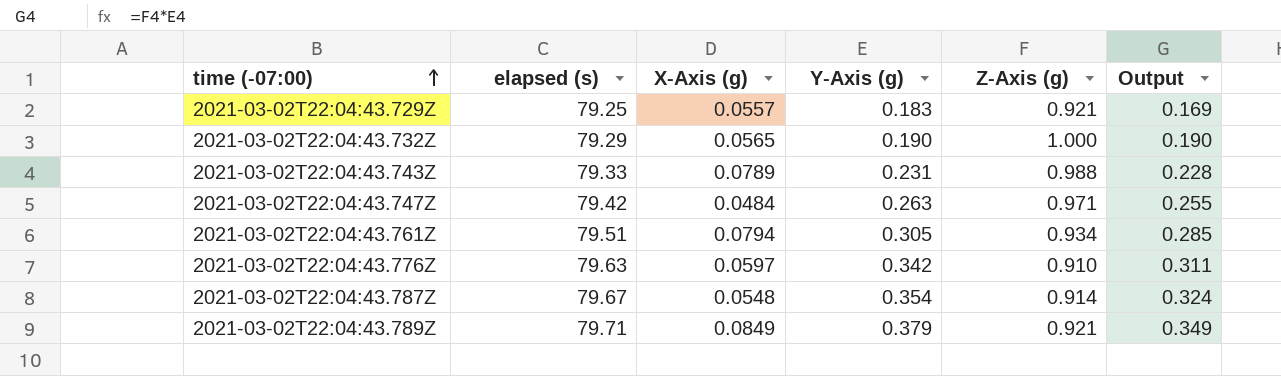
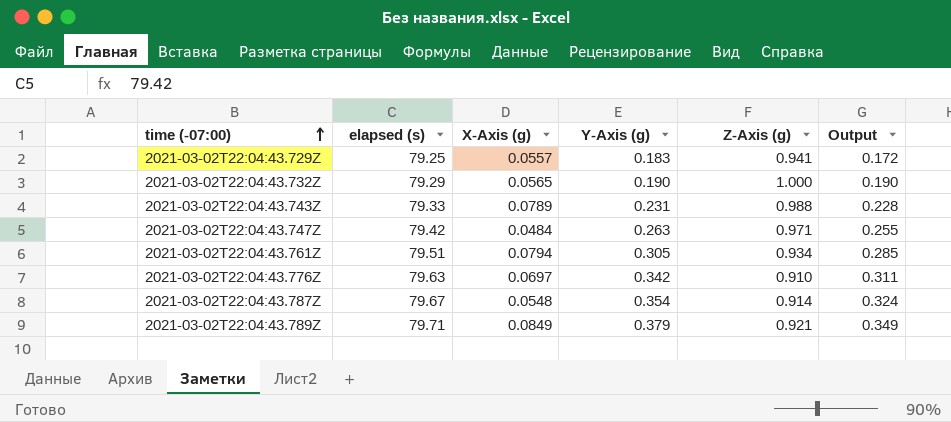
2021-03-02T22:04:43.729Z | Z-Axis (g): 0.921 -> 0.941
2021-03-02T22:04:43.729Z | Output: 0.169 -> 0.172
2021-03-02T22:04:43.776Z | X-Axis (g): 0.0597 -> 0.0697

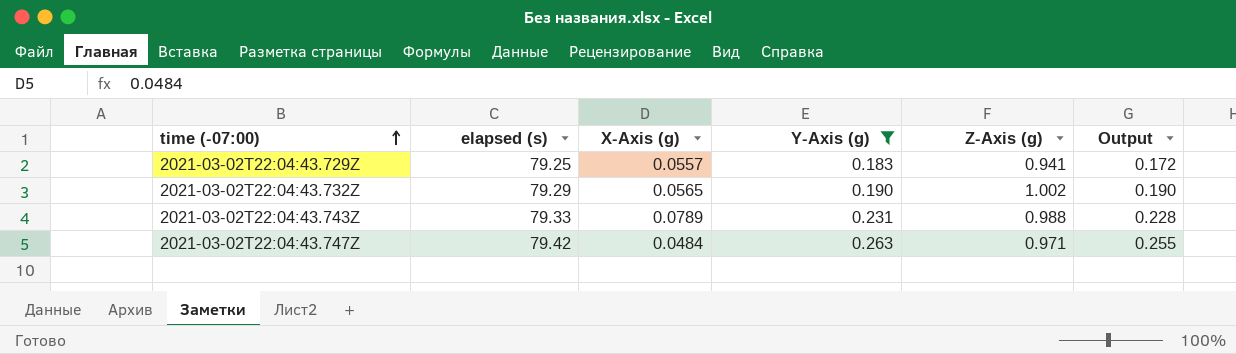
filter: none -> Y-Axis (g) <= 0.263
2021-03-02T22:04:43.732Z | Z-Axis (g): 1.000 -> 1.002

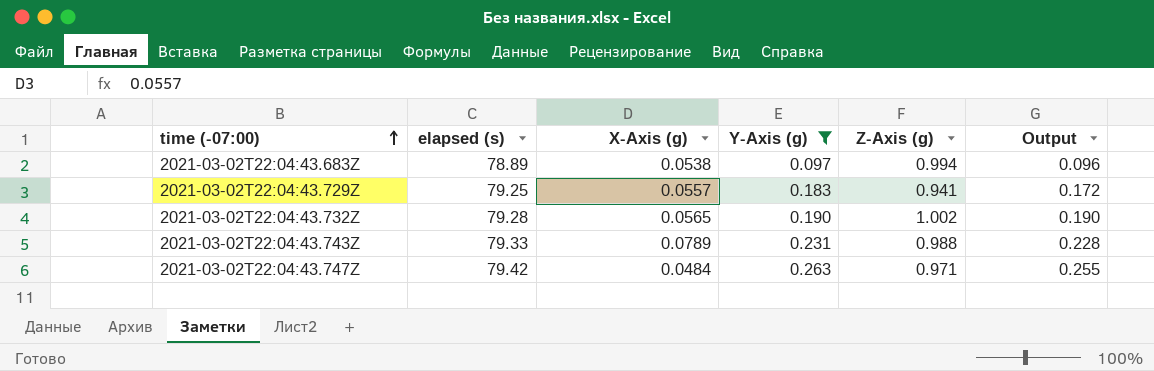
row 2021-03-02T22:04:43.683Z: none -> 78.89 | 0.0538 | 0.097 | 0.994 | 0.096
2021-03-02T22:04:43.732Z | elapsed (s): 79.29 -> 79.28

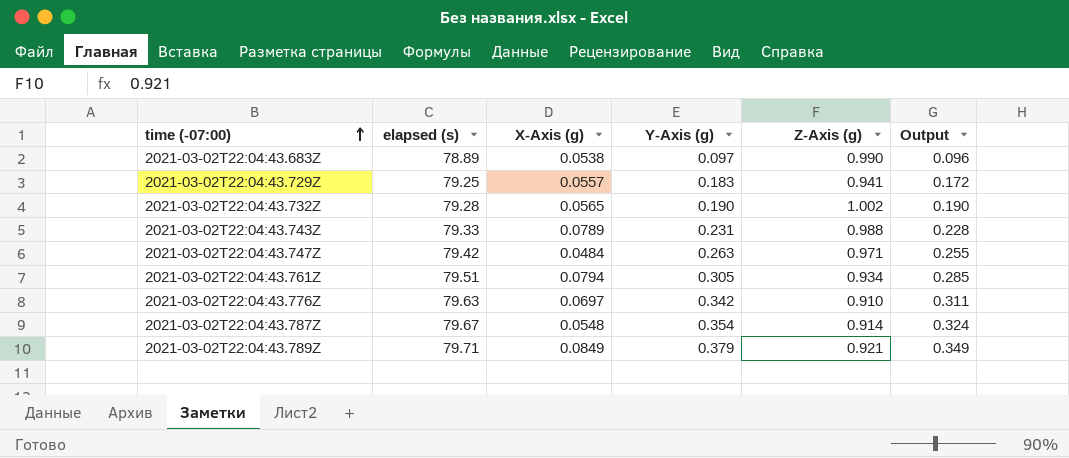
filter: Y-Axis (g) <= 0.263 -> none
2021-03-02T22:04:43.683Z | Z-Axis (g): 0.994 -> 0.990

